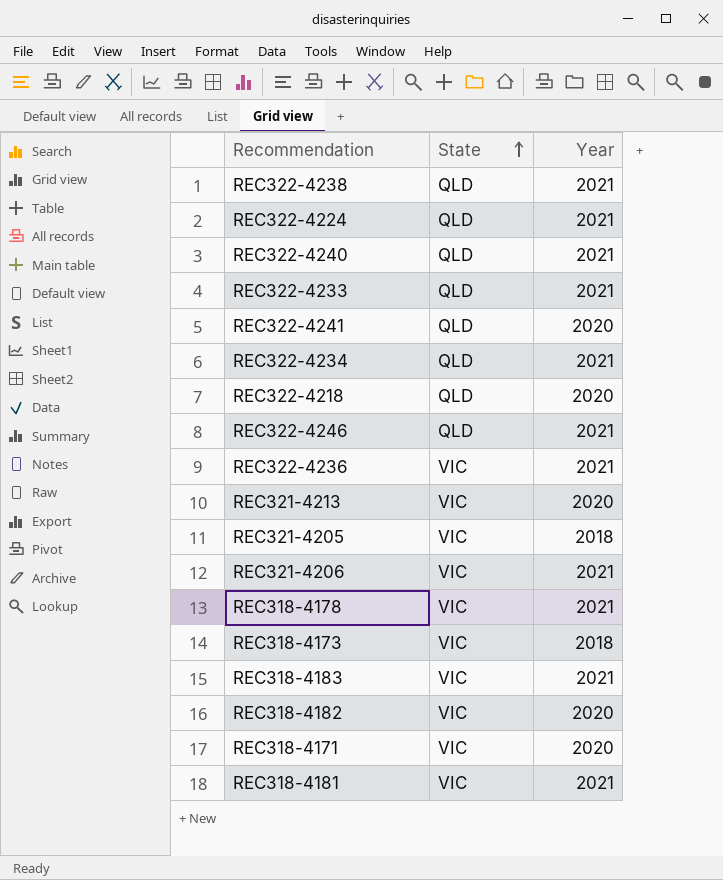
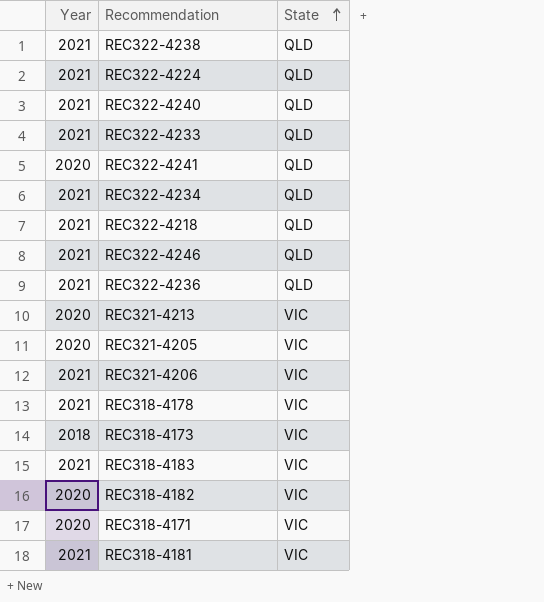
column Year | position: 3 -> 1
REC322-4218 | Year: 2020 -> 2021
REC322-4236 | State: VIC -> QLD
REC321-4205 | Year: 2018 -> 2020

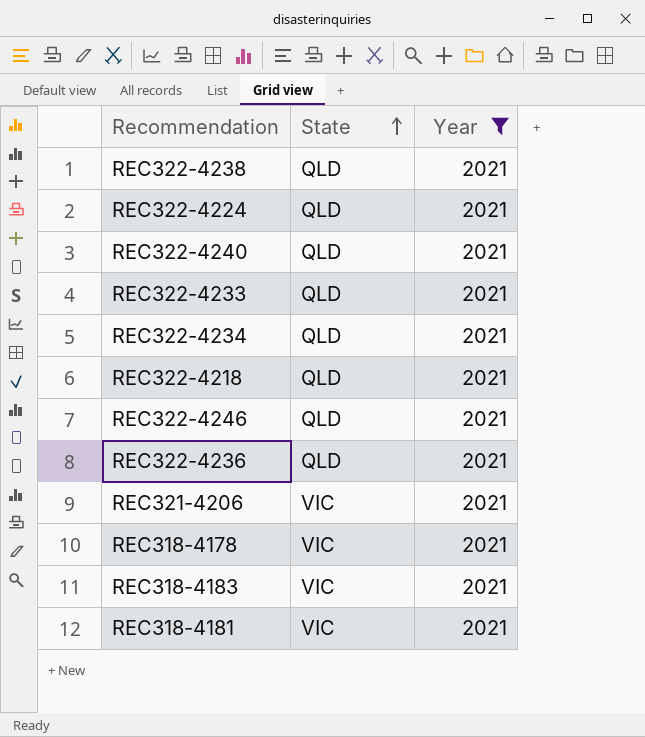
filter: none -> Year = 2021
column Year | position: 1 -> 3

